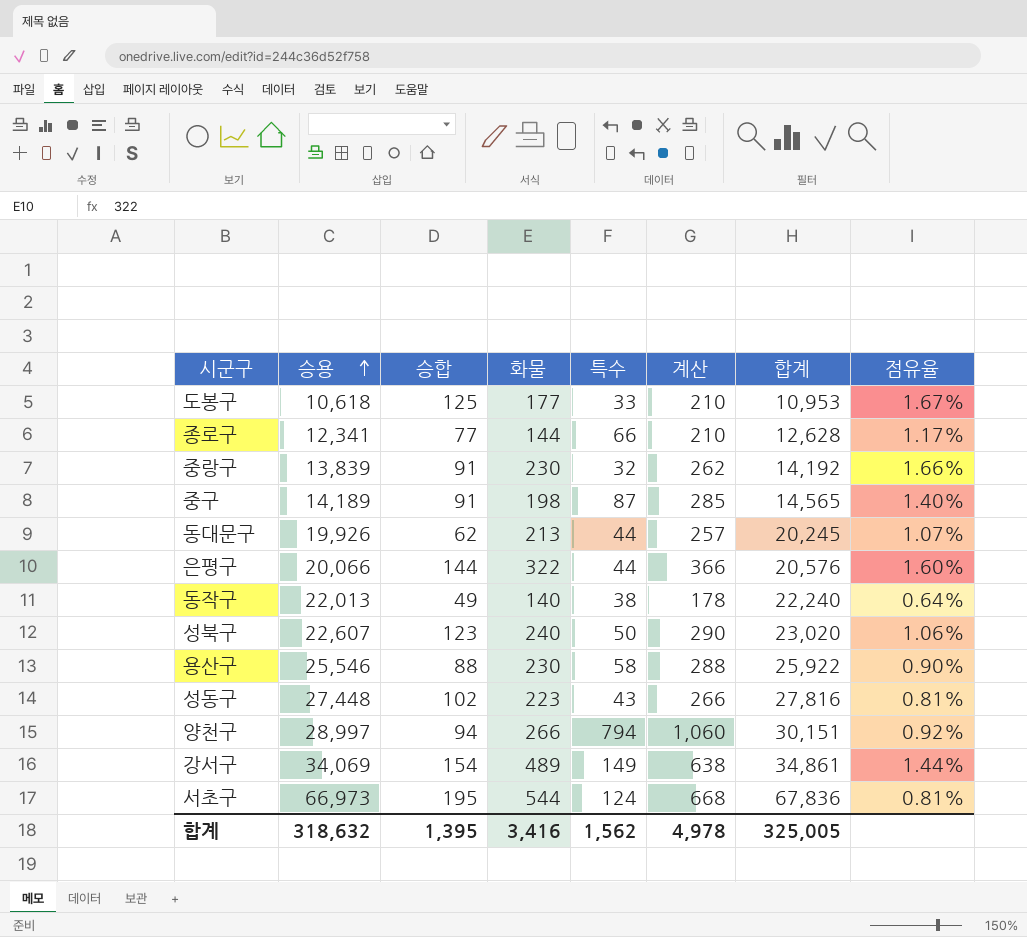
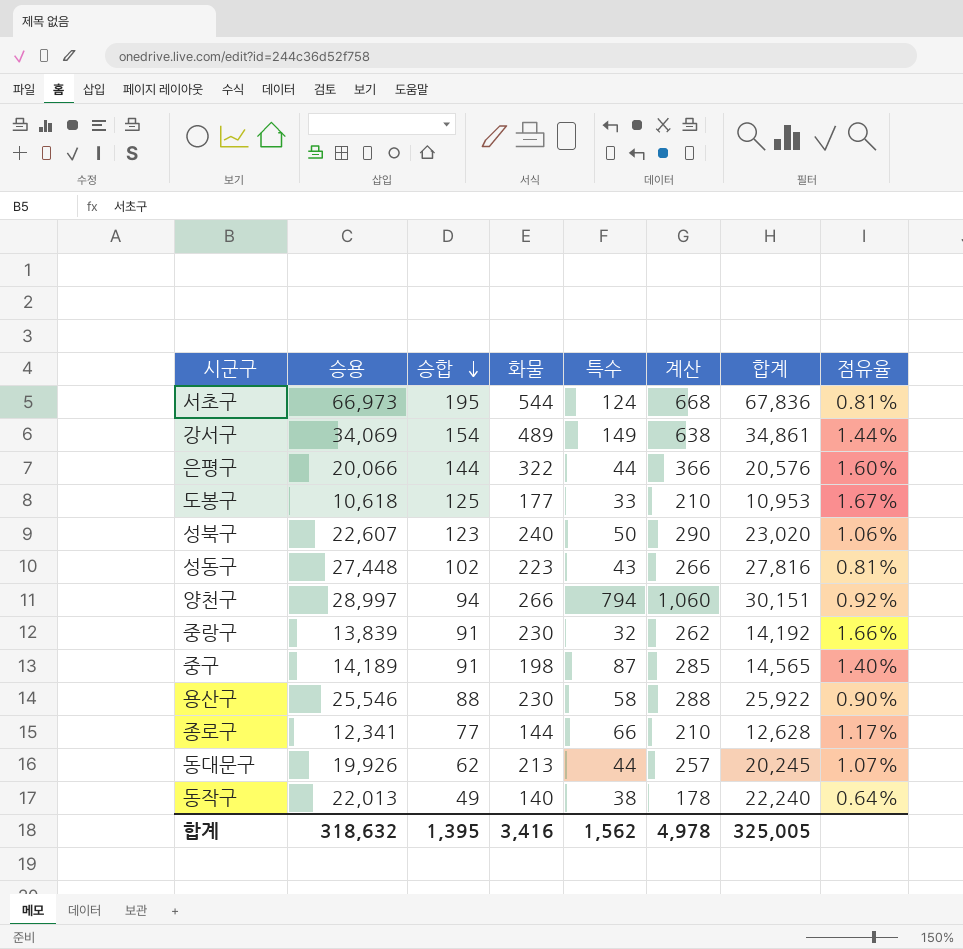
row order: 승용 ascending -> 승합 descending

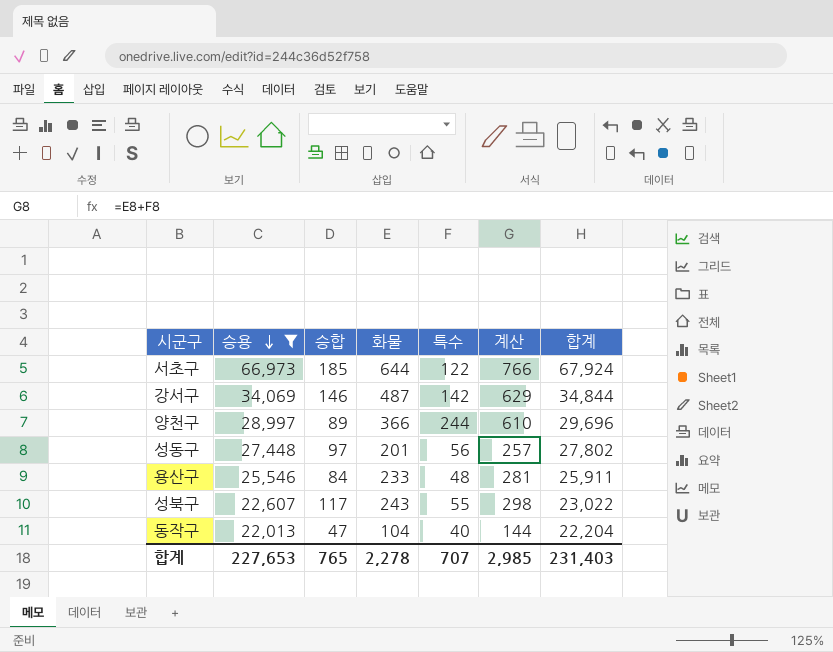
filter: none -> 승용 >= 22,013
row order: 승합 descending -> 승용 descending
column 점유율 | formula: [화물] / [승용] -> none
서초구 | 승합: 195 -> 185
서초구 | 화물: 544 -> 644
서초구 | 특수: 124 -> 122
서초구 | 계산: 668 -> 766
서초구 | 합계: 67,836 -> 67,924
강서구 | 승합: 154 -> 146
강서구 | 화물: 489 -> 487
강서구 | 특수: 149 -> 142
강서구 | 계산: 638 -> 629
강서구 | 합계: 34,861 -> 34,844
양천구 | 승합: 94 -> 89
양천구 | 화물: 266 -> 366
양천구 | 특수: 794 -> 244
양천구 | 계산: 1,060 -> 610
양천구 | 합계: 30,151 -> 29,696
성동구 | 승합: 102 -> 97
성동구 | 화물: 223 -> 201
성동구 | 특수: 43 -> 56
성동구 | 계산: 266 -> 257
성동구 | 합계: 27,816 -> 27,802
용산구 | 승합: 88 -> 84
용산구 | 화물: 230 -> 233
용산구 | 특수: 58 -> 48
용산구 | 계산: 288 -> 281
용산구 | 합계: 25,922 -> 25,911
성북구 | 승합: 123 -> 117
성북구 | 화물: 240 -> 243
성북구 | 특수: 50 -> 55
성북구 | 계산: 290 -> 298
성북구 | 합계: 23,020 -> 23,022
동작구 | 승합: 49 -> 47
동작구 | 화물: 140 -> 104
동작구 | 특수: 38 -> 40
동작구 | 계산: 178 -> 144
동작구 | 합계: 22,240 -> 22,204
합계 | 승용: 318,632 -> 227,653
합계 | 승합: 1,395 -> 765
합계 | 화물: 3,416 -> 2,278
합계 | 특수: 1,562 -> 707
합계 | 계산: 4,978 -> 2,985
합계 | 합계: 325,005 -> 231,403

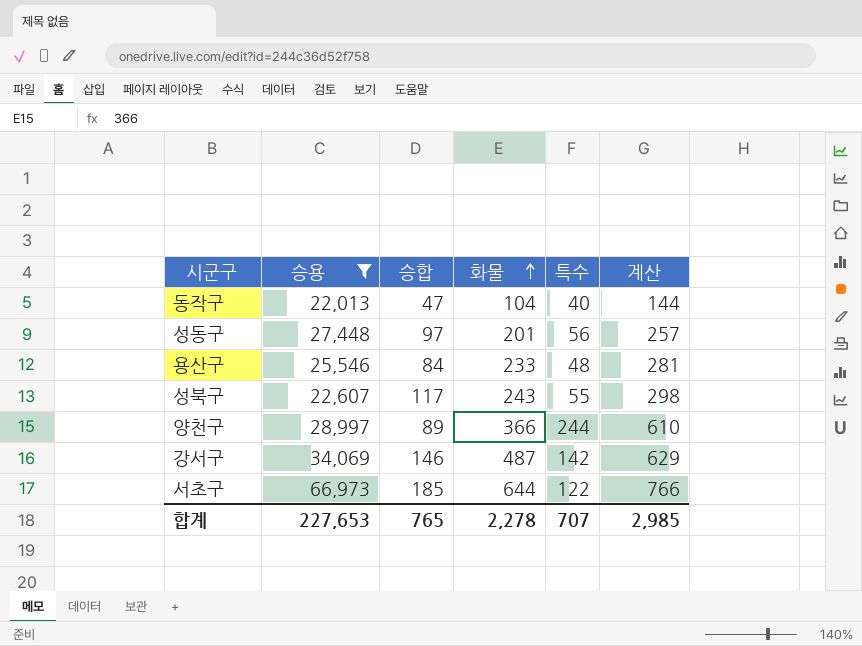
row order: 승용 descending -> 화물 ascending
column 합계 | formula: [승용] + [승합] + [화물] + [특수] -> none

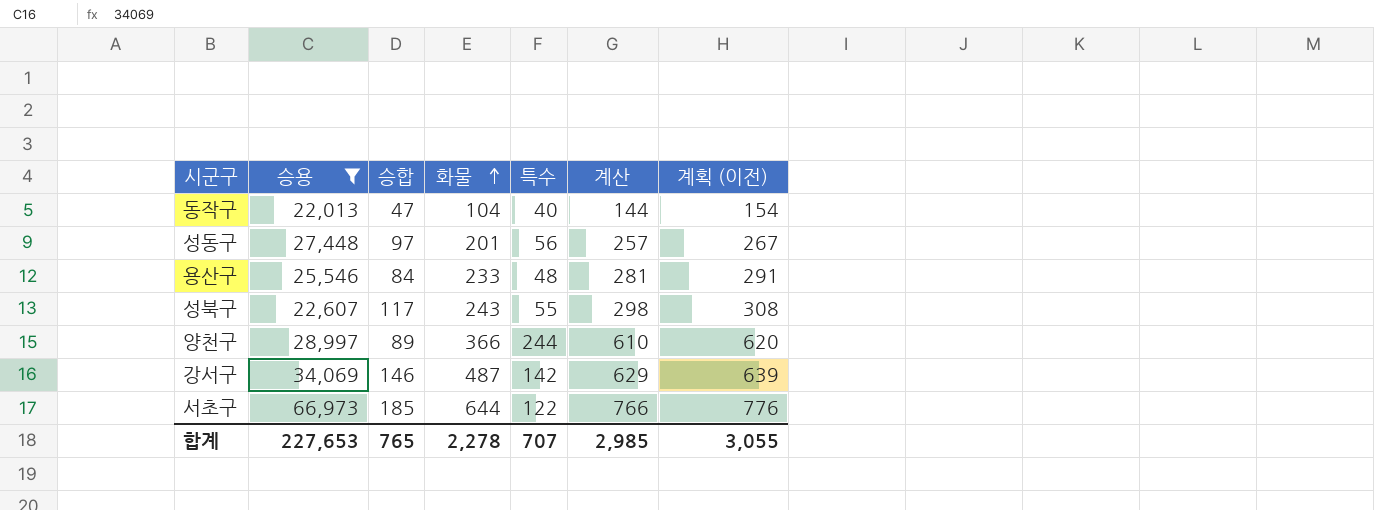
column 계획 (이전) | formula: none -> [계산] + 10

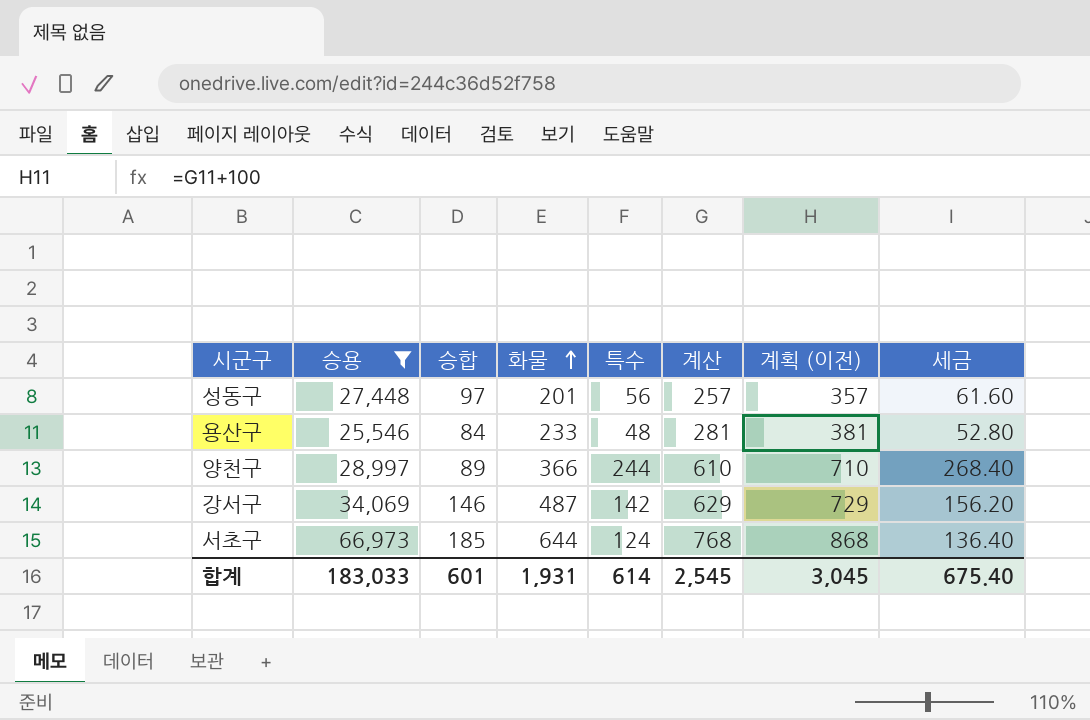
column 계획 (이전) | formula: [계산] + 10 -> [계산] + 100
column 세금 | formula: none -> [특수] * 1.1
row 동작구: 22,013 | 47 | 104 | 40 | 144 | 154 -> none
row 성북구: 22,607 | 117 | 243 | 55 | 298 | 308 -> none
서초구 | 특수: 122 -> 124
서초구 | 계산: 766 -> 768
합계 | 승용: 227,653 -> 183,033
합계 | 승합: 765 -> 601
합계 | 화물: 2,278 -> 1,931
합계 | 특수: 707 -> 614
합계 | 계산: 2,985 -> 2,545
합계 | 계획 (이전): 3,055 -> 3,045

